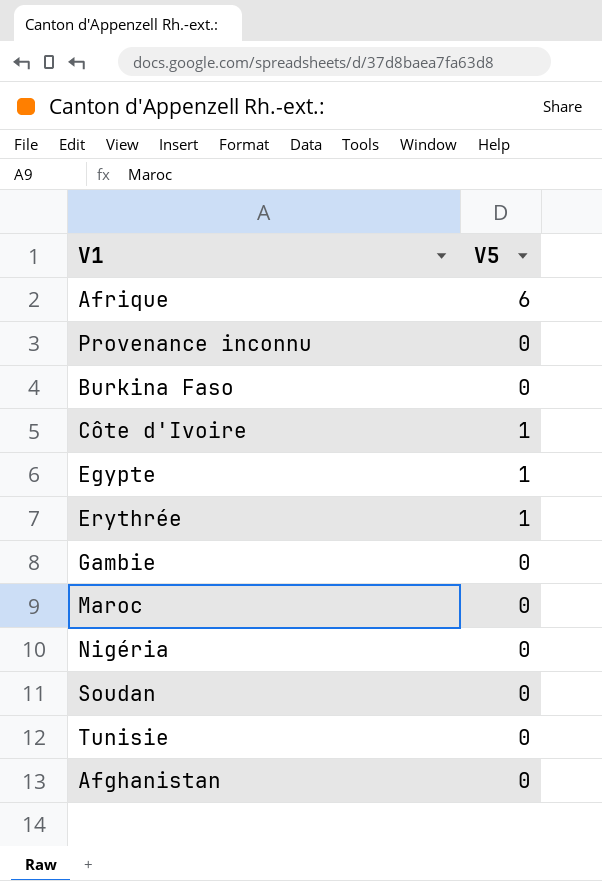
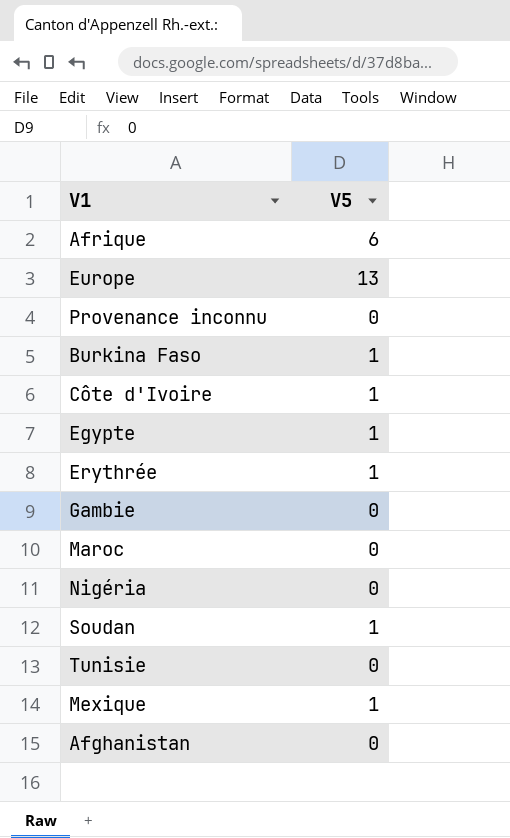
row Europe: none -> 13
Burkina Faso | V5: 0 -> 1
Soudan | V5: 0 -> 1
row Mexique: none -> 1

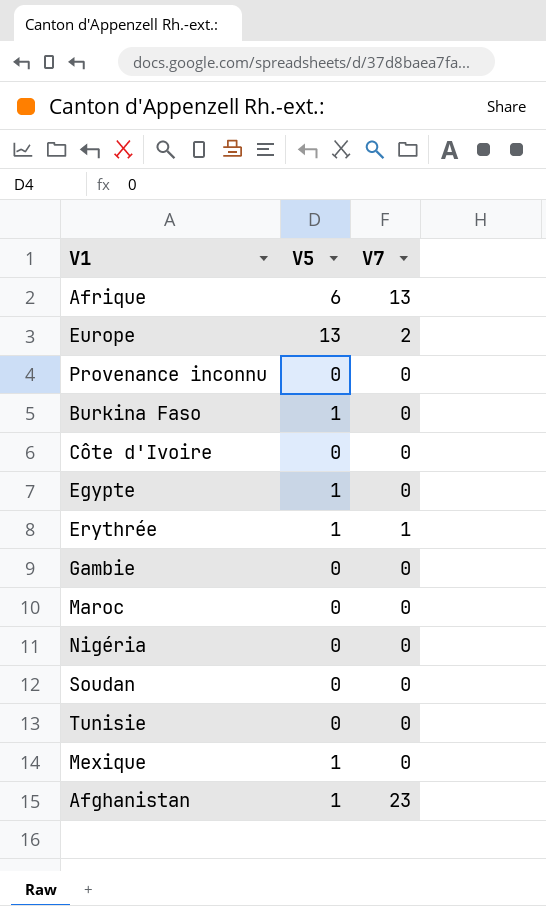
column V7 | position: none -> 3
Côte d'Ivoire | V5: 1 -> 0
Soudan | V5: 1 -> 0
Afghanistan | V5: 0 -> 1

